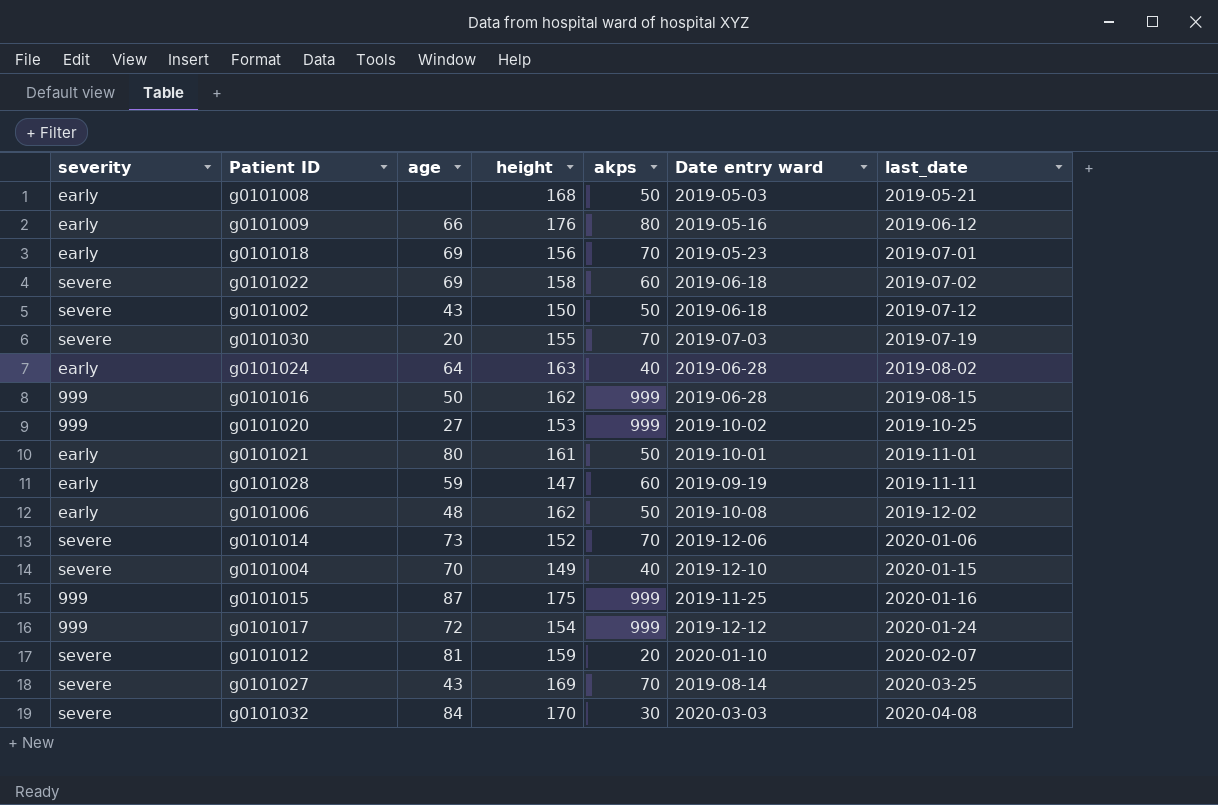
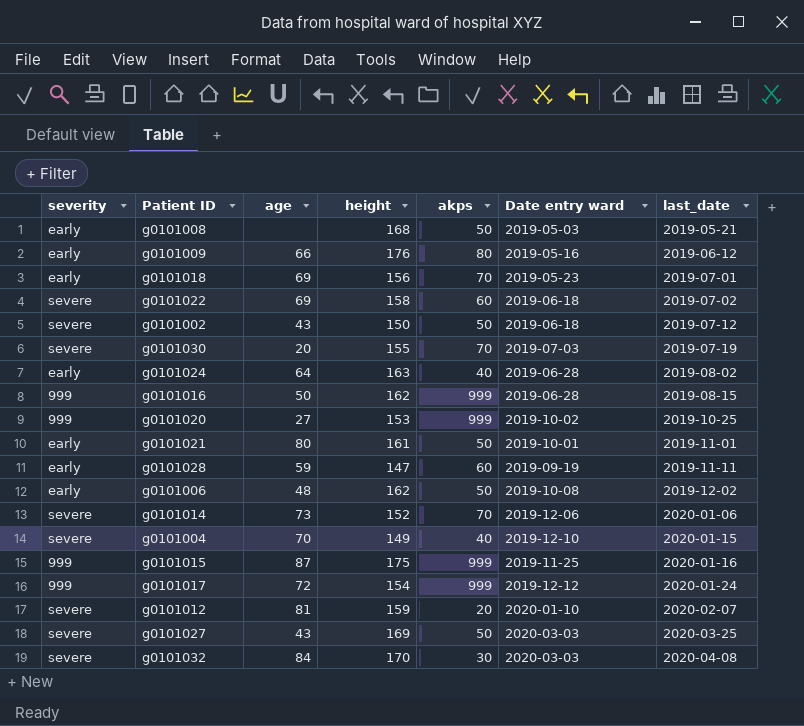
g0101027 | akps: 70 -> 50
g0101027 | Date entry ward: 2019-08-14 -> 2020-03-03

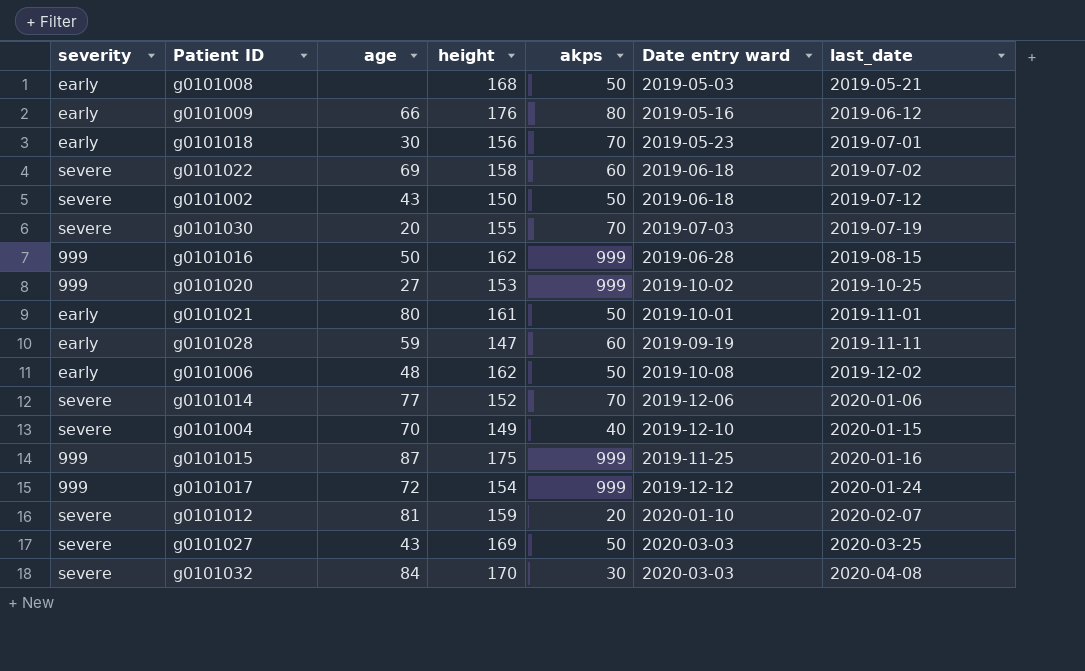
row g0101024: early | 64 | 163 | 40 | 2019-06-28 | 2019-08-02 -> none
g0101018 | age: 69 -> 30
g0101014 | age: 73 -> 77

